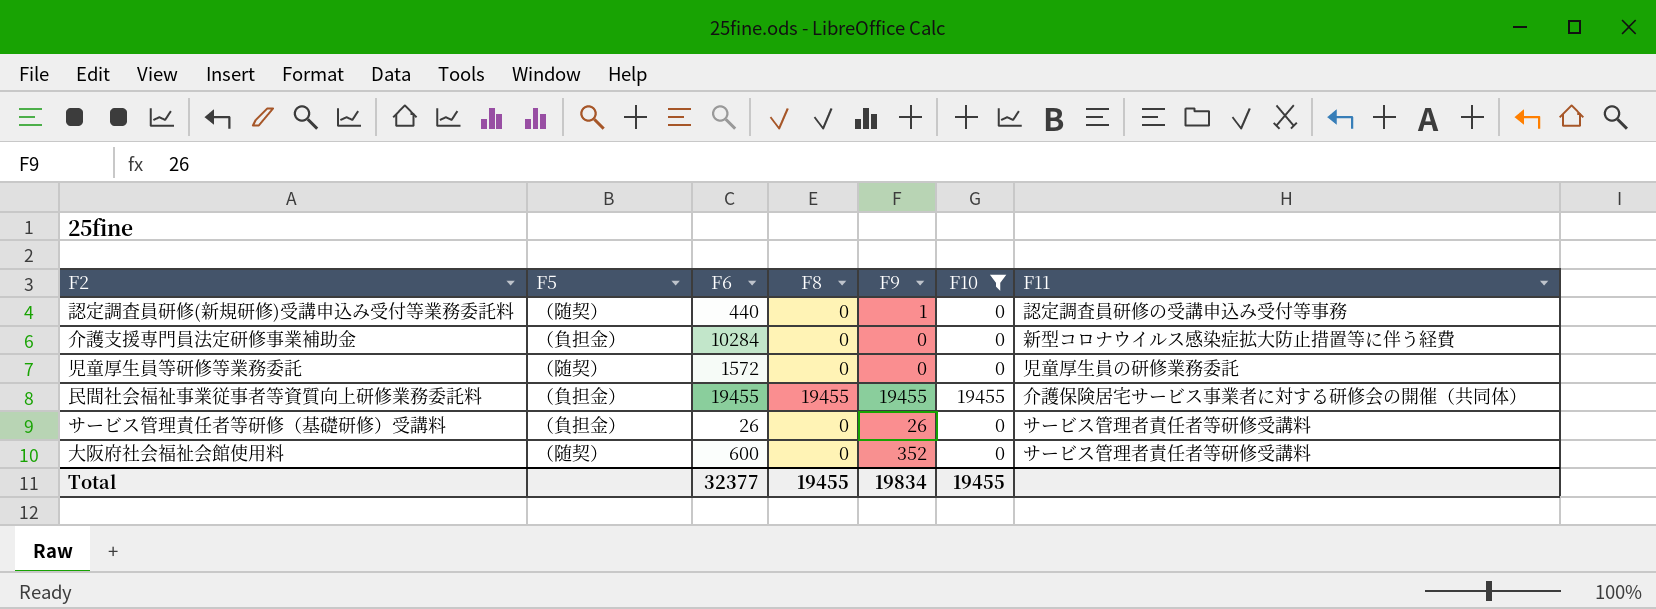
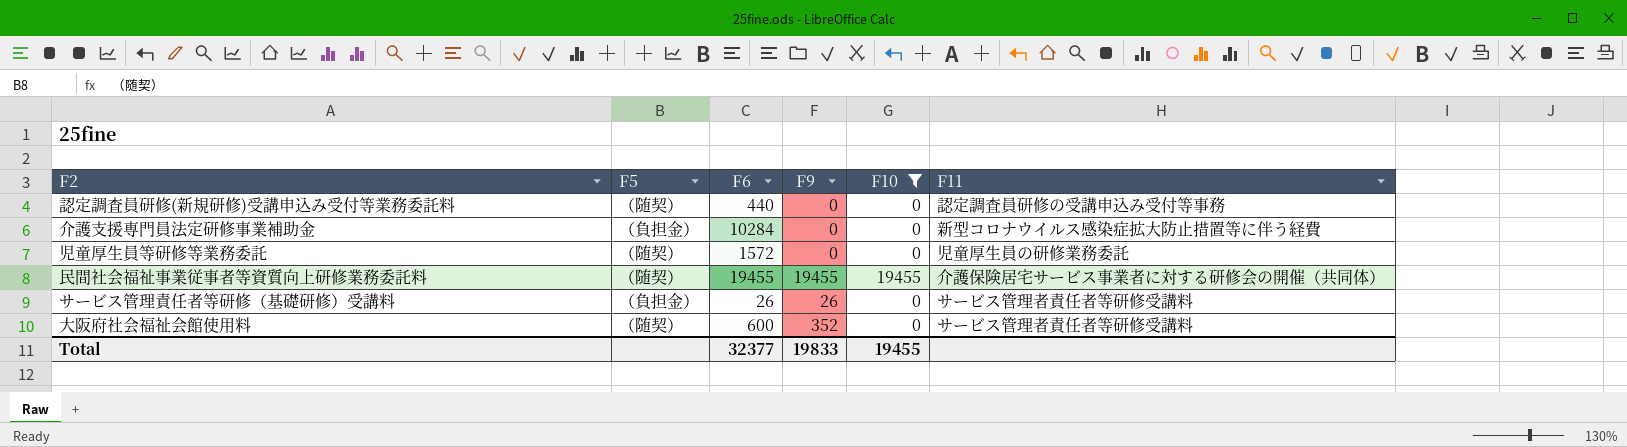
column F8 | position: 4 -> none
認定調査員研修(新規研修)受講申込み受付等業務委託料 | F9: 1 -> 0
民間社会福祉事業従事者等資質向上研修業務委託料 | F5: （負担金） -> （随契）
Total | F9: 19834 -> 19833

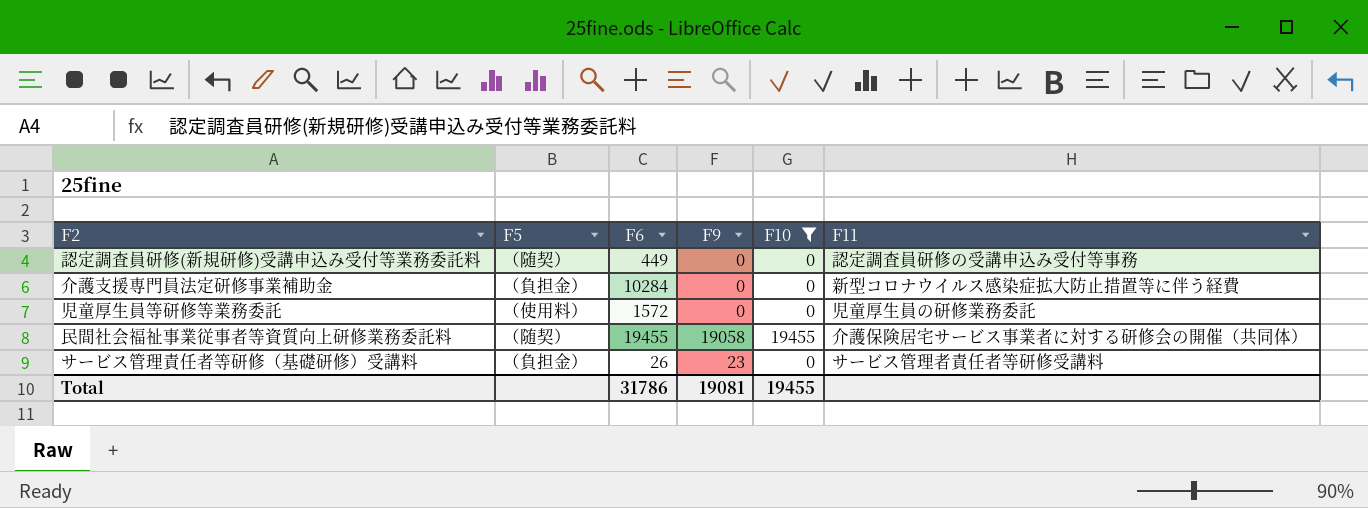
row 大阪府社会福祉会館使用料: （随契） | 600 | 352 | 0 | サービス管理者責任者等研修受講料 -> none
認定調査員研修(新規研修)受講申込み受付等業務委託料 | F6: 440 -> 449
児童厚生員等研修等業務委託 | F5: （随契） -> （使用料）
民間社会福祉事業従事者等資質向上研修業務委託料 | F9: 19455 -> 19058
サービス管理責任者等研修（基礎研修）受講料 | F9: 26 -> 23
Total | F6: 32377 -> 31786
Total | F9: 19833 -> 19081

